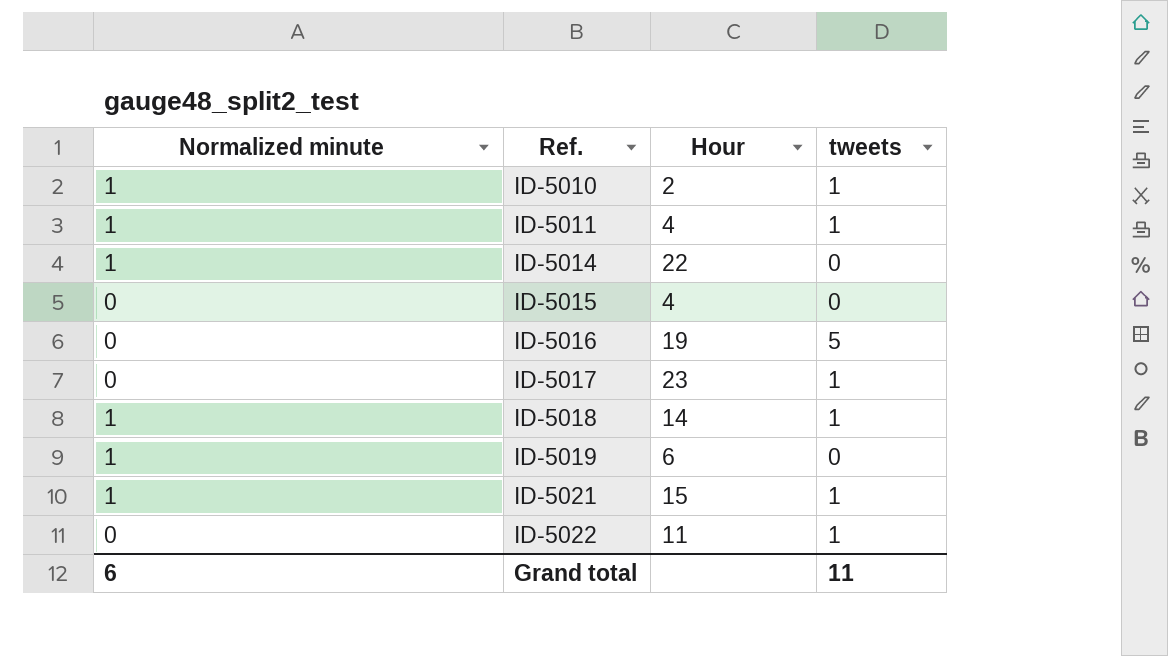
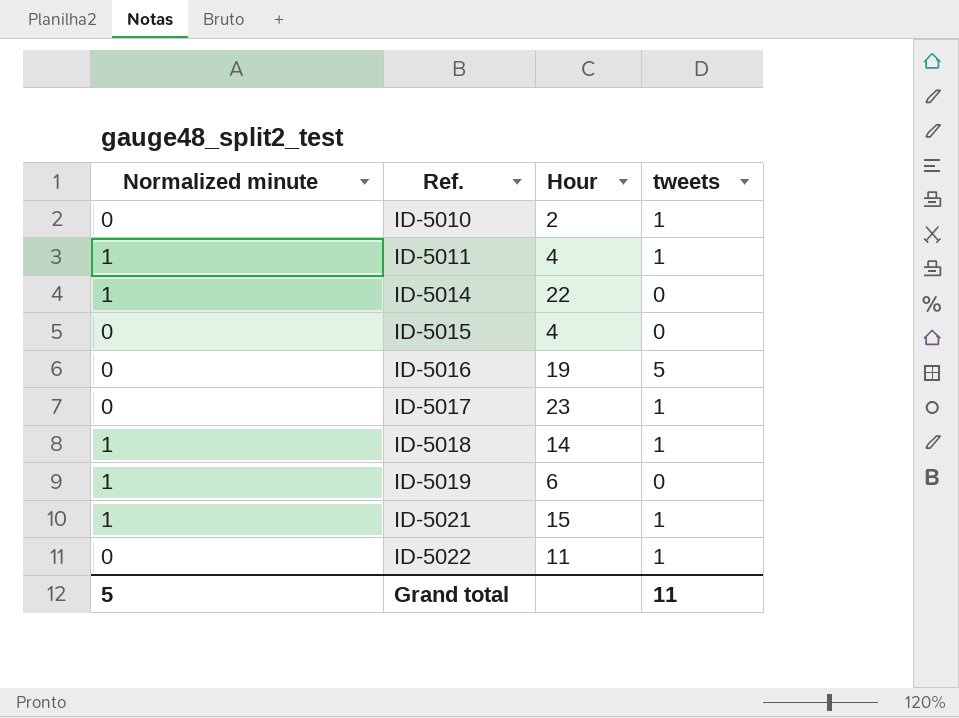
ID-5010 | Normalized minute: 1 -> 0
Grand total | Normalized minute: 6 -> 5

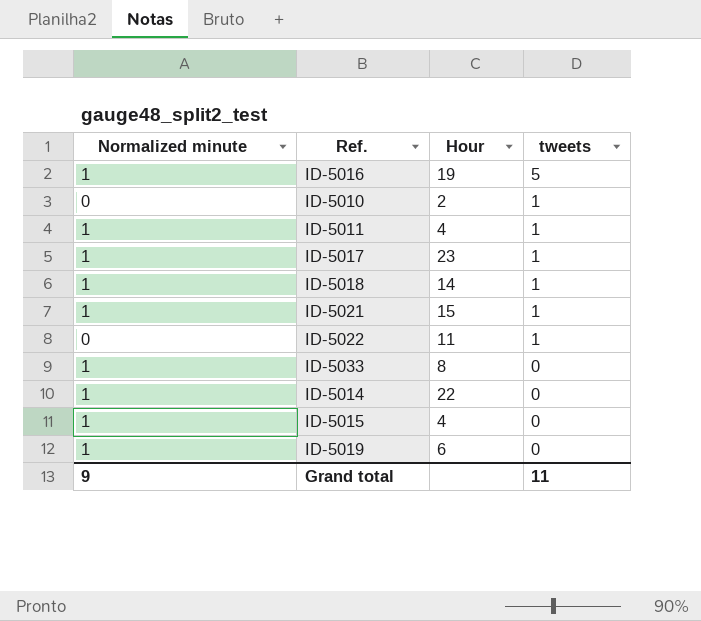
row order: Ref. ascending -> tweets descending
ID-5016 | Normalized minute: 0 -> 1
ID-5017 | Normalized minute: 0 -> 1
row ID-5033: none -> 1 | 8 | 0
ID-5015 | Normalized minute: 0 -> 1
Grand total | Normalized minute: 5 -> 9

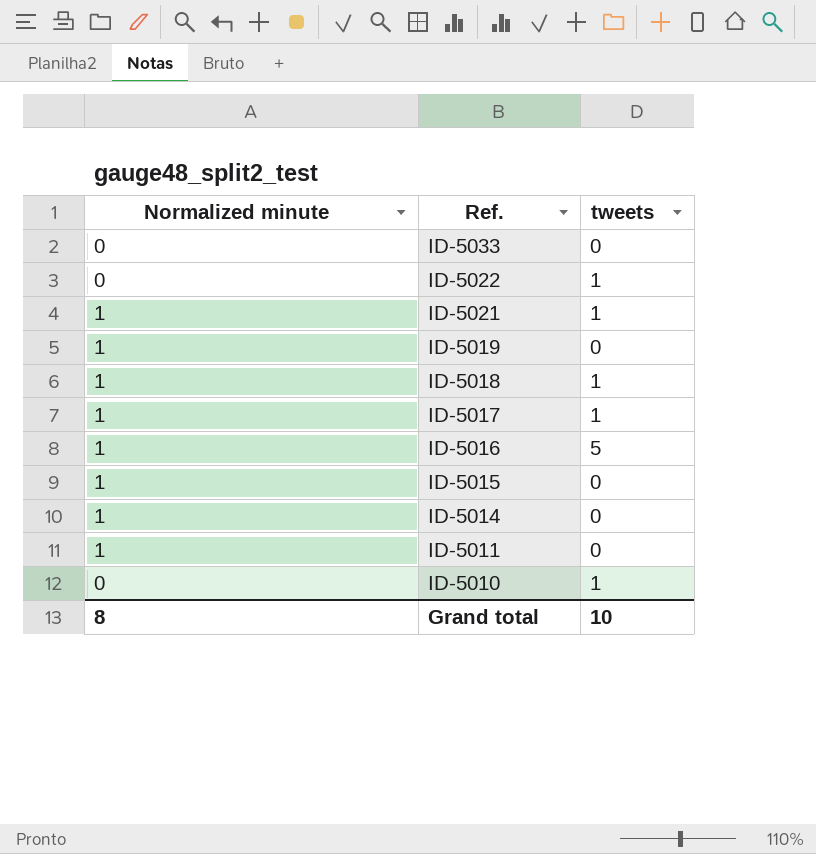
row order: tweets descending -> Ref. descending
column Hour | position: 3 -> none
ID-5033 | Normalized minute: 1 -> 0
ID-5011 | tweets: 1 -> 0
Grand total | Normalized minute: 9 -> 8
Grand total | tweets: 11 -> 10

